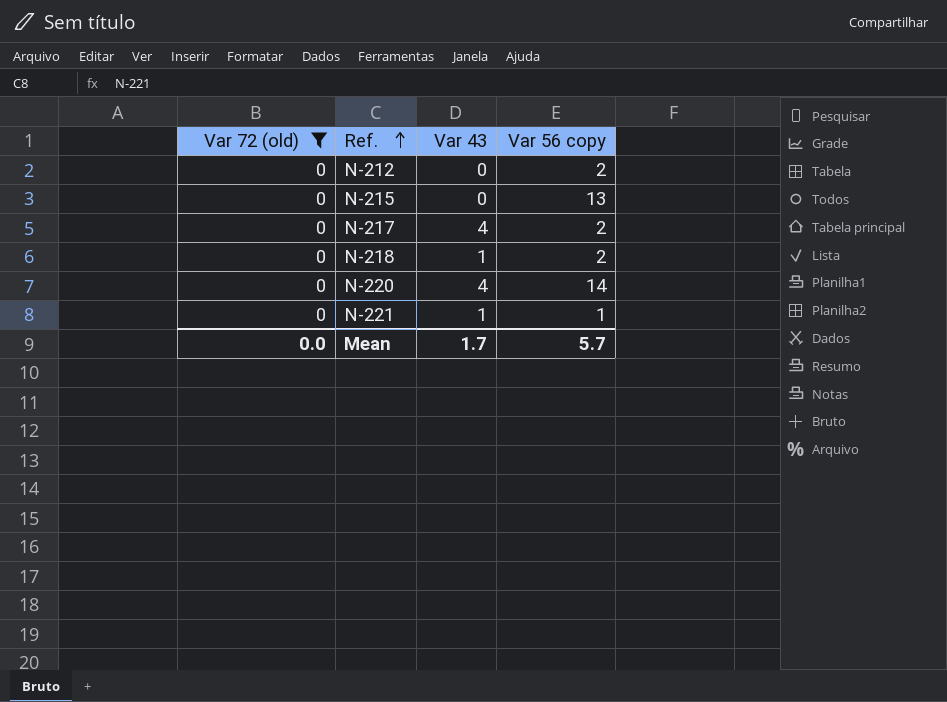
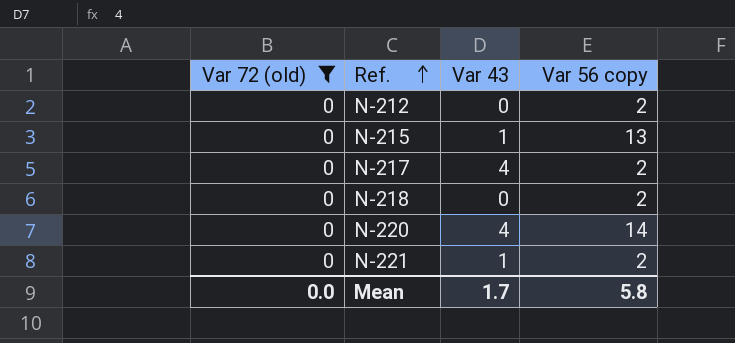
N-215 | Var 43: 0 -> 1
N-218 | Var 43: 1 -> 0
N-221 | Var 56 copy: 1 -> 2
Mean | Var 56 copy: 5.7 -> 5.8

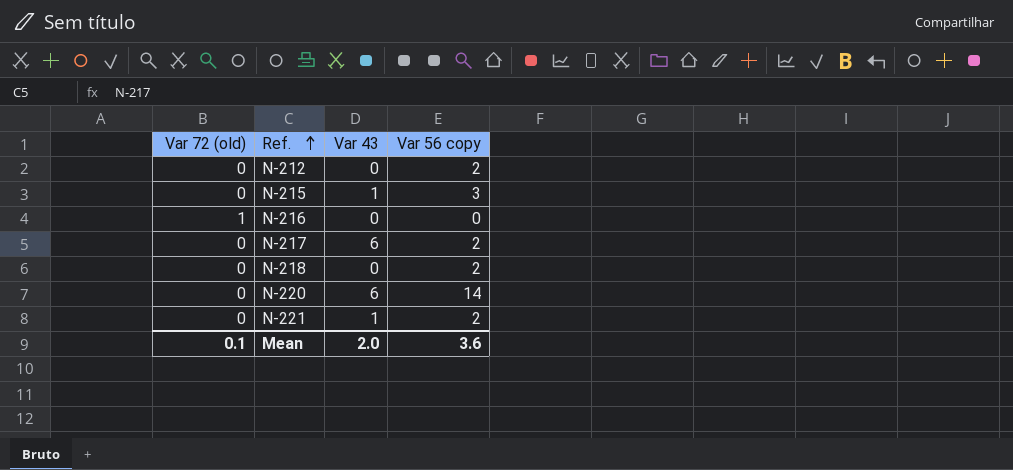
filter: Var 72 (old) = 0 -> none
N-215 | Var 56 copy: 13 -> 3
N-217 | Var 43: 4 -> 6
N-220 | Var 43: 4 -> 6
Mean | Var 72 (old): 0.0 -> 0.1
Mean | Var 43: 1.7 -> 2.0
Mean | Var 56 copy: 5.8 -> 3.6

